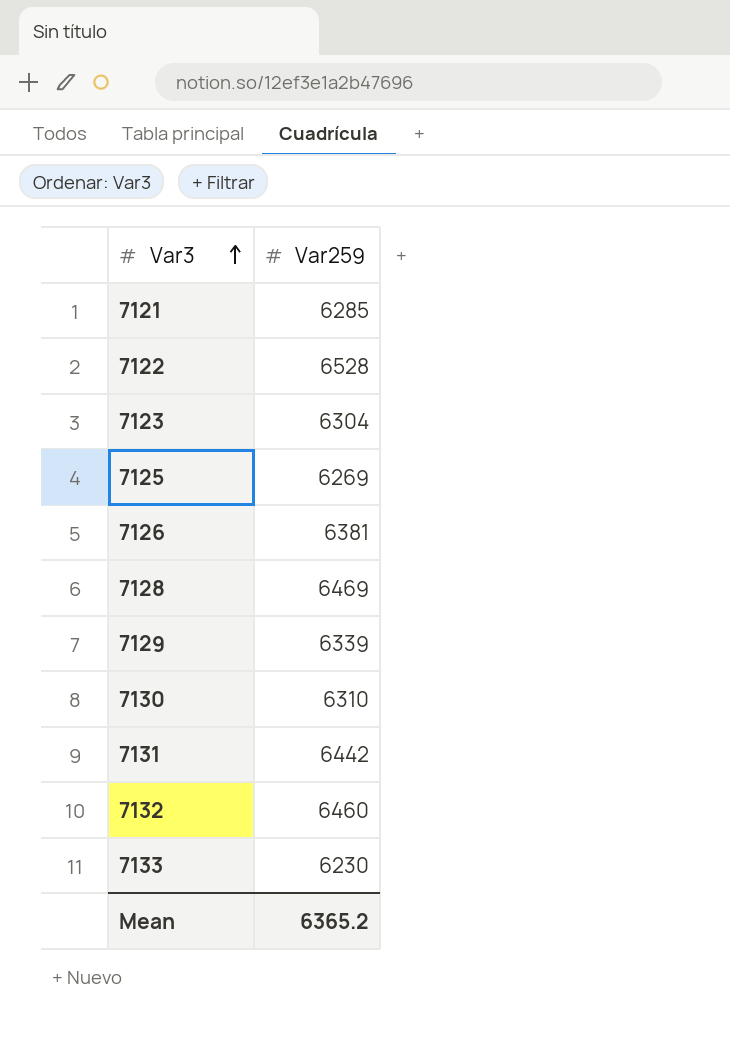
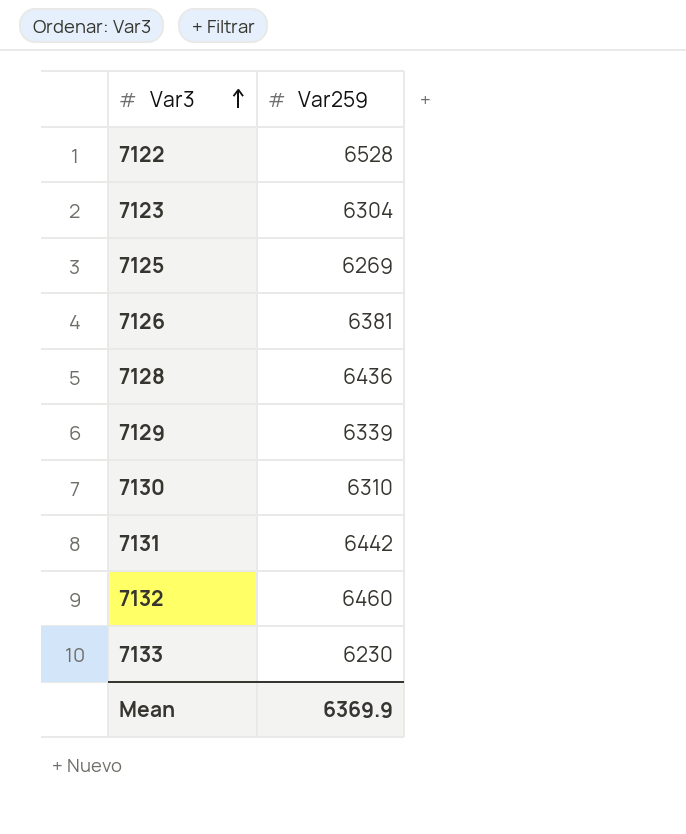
row 7121: 6285 -> none
7128 | Var259: 6469 -> 6436
Mean | Var259: 6365.2 -> 6369.9

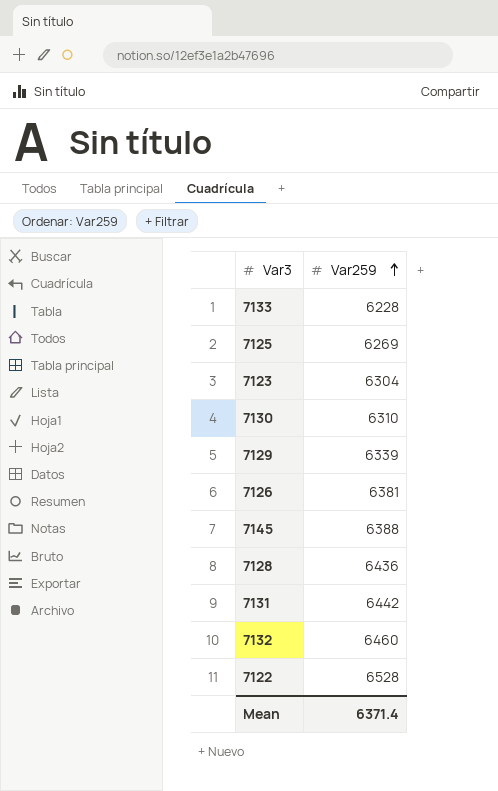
row order: Var3 ascending -> Var259 ascending
7133 | Var259: 6230 -> 6228
row 7145: none -> 6388
Mean | Var259: 6369.9 -> 6371.4

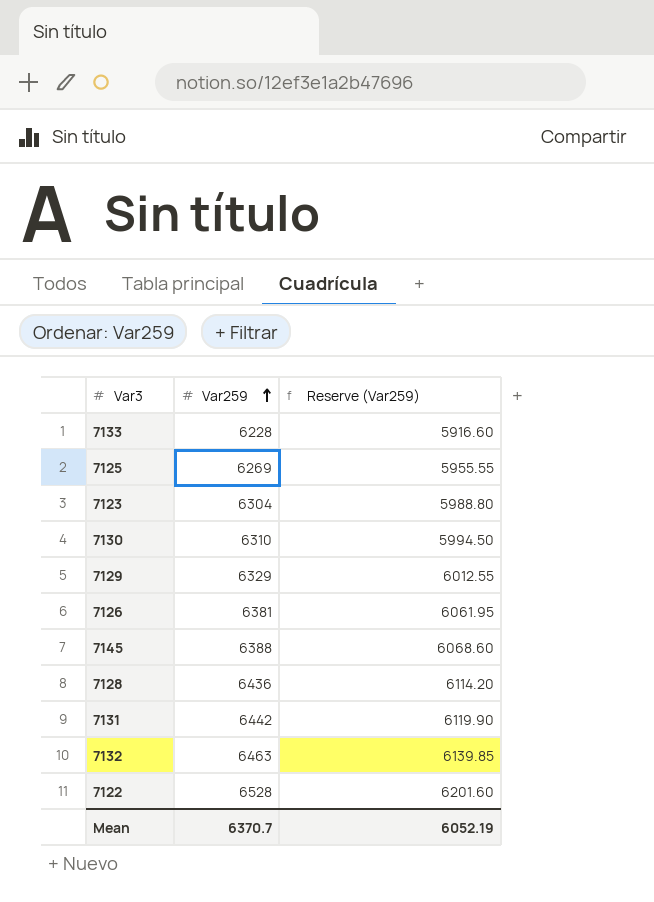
column Reserve (Var259) | formula: none -> [Var259] * 0.95
7129 | Var259: 6339 -> 6329
7132 | Var259: 6460 -> 6463
Mean | Var259: 6371.4 -> 6370.7

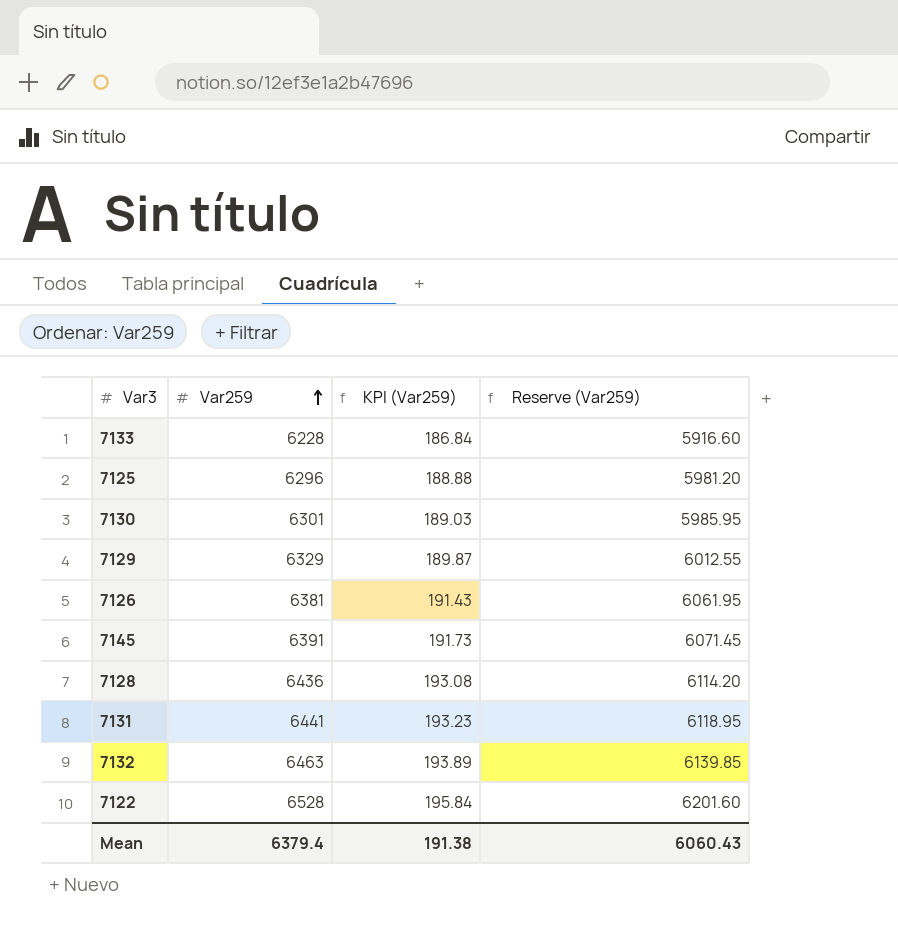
column KPI (Var259) | formula: none -> [Var259] * 0.03
row 7123: 6304 | 5988.80 -> none
7125 | Var259: 6269 -> 6296
7125 | Reserve (Var259): 5955.55 -> 5981.20
7130 | Var259: 6310 -> 6301
7130 | Reserve (Var259): 5994.50 -> 5985.95
7145 | Var259: 6388 -> 6391
7145 | Reserve (Var259): 6068.60 -> 6071.45
7131 | Var259: 6442 -> 6441
7131 | Reserve (Var259): 6119.90 -> 6118.95
Mean | Var259: 6370.7 -> 6379.4
Mean | Reserve (Var259): 6052.19 -> 6060.43

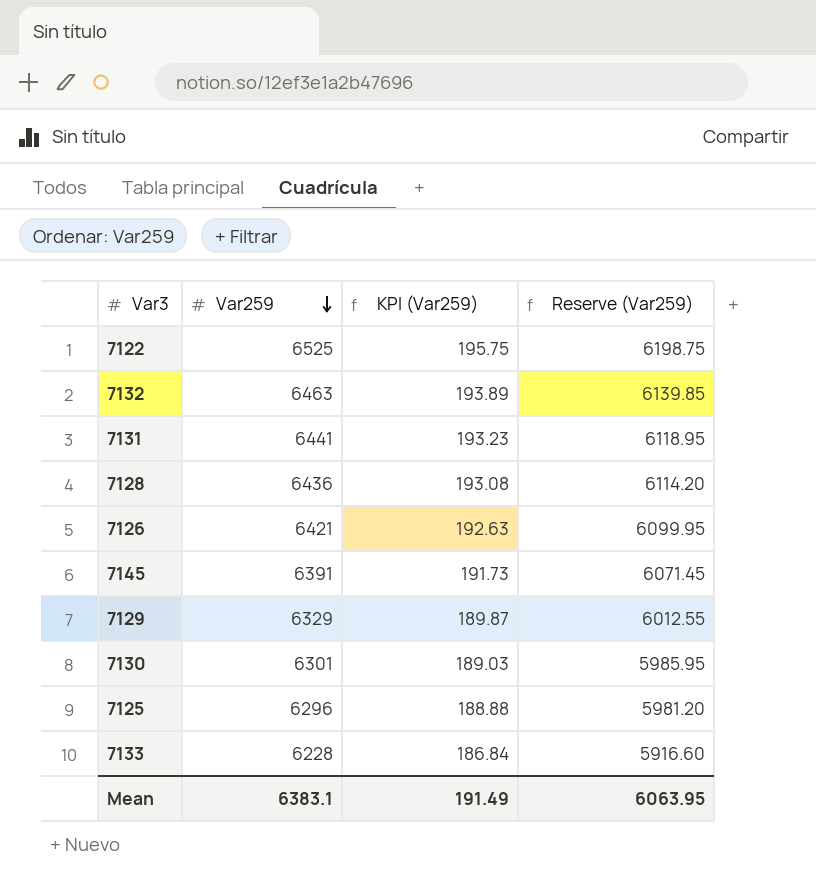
row order: Var259 ascending -> Var259 descending
7122 | Var259: 6528 -> 6525
7122 | KPI (Var259): 195.84 -> 195.75
7122 | Reserve (Var259): 6201.60 -> 6198.75
7126 | Var259: 6381 -> 6421
7126 | KPI (Var259): 191.43 -> 192.63
7126 | Reserve (Var259): 6061.95 -> 6099.95
Mean | Var259: 6379.4 -> 6383.1
Mean | KPI (Var259): 191.38 -> 191.49
Mean | Reserve (Var259): 6060.43 -> 6063.95

